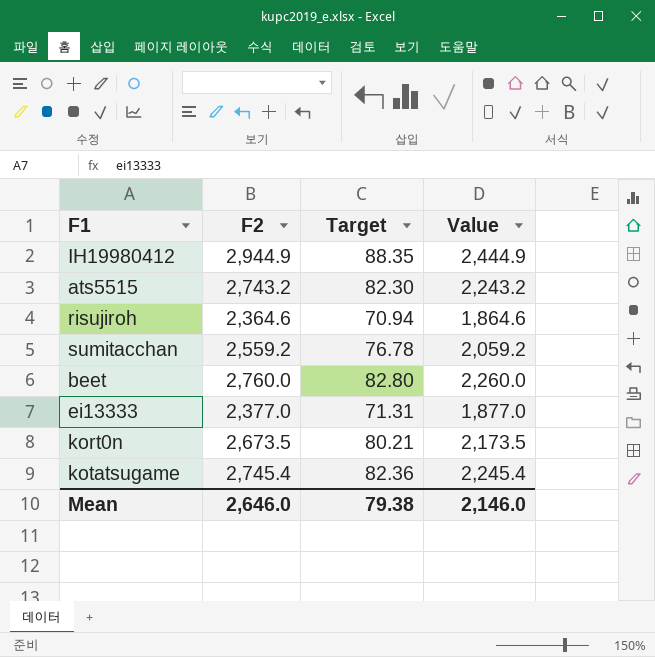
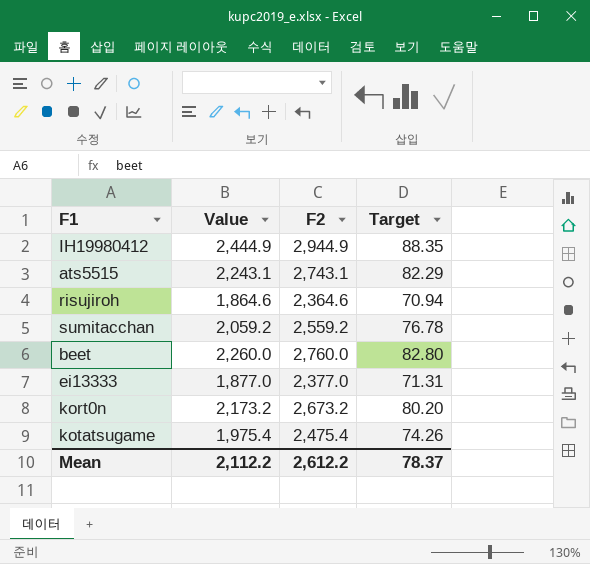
column Value | position: 4 -> 2
ats5515 | Value: 2,243.2 -> 2,243.1
ats5515 | F2: 2,743.2 -> 2,743.1
ats5515 | Target: 82.30 -> 82.29
kort0n | Value: 2,173.5 -> 2,173.2
kort0n | F2: 2,673.5 -> 2,673.2
kort0n | Target: 80.21 -> 80.20
kotatsugame | Value: 2,245.4 -> 1,975.4
kotatsugame | F2: 2,745.4 -> 2,475.4
kotatsugame | Target: 82.36 -> 74.26
Mean | Value: 2,146.0 -> 2,112.2
Mean | F2: 2,646.0 -> 2,612.2
Mean | Target: 79.38 -> 78.37

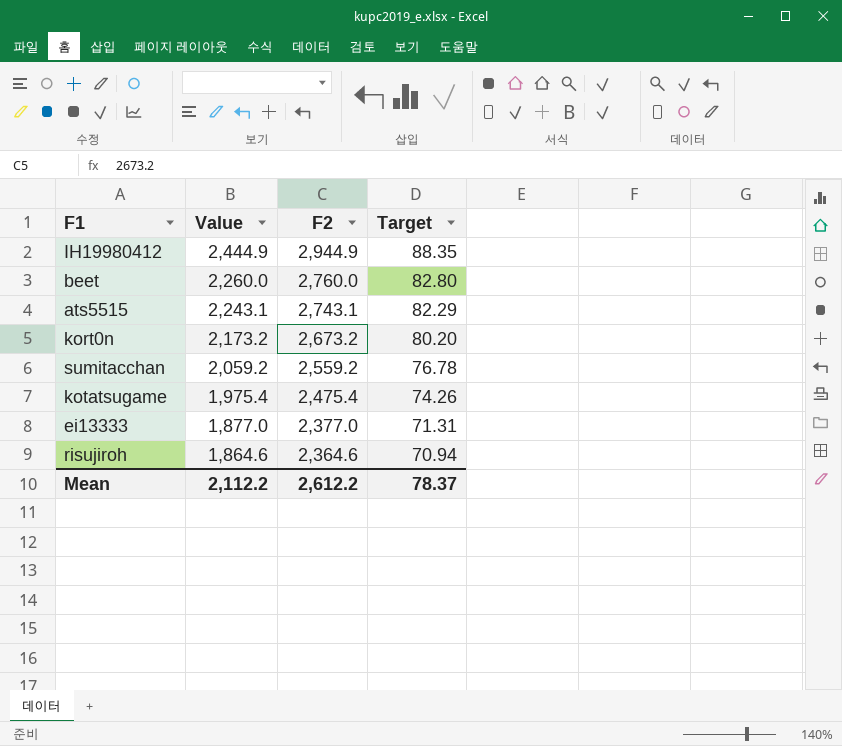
row order: none -> Value descending

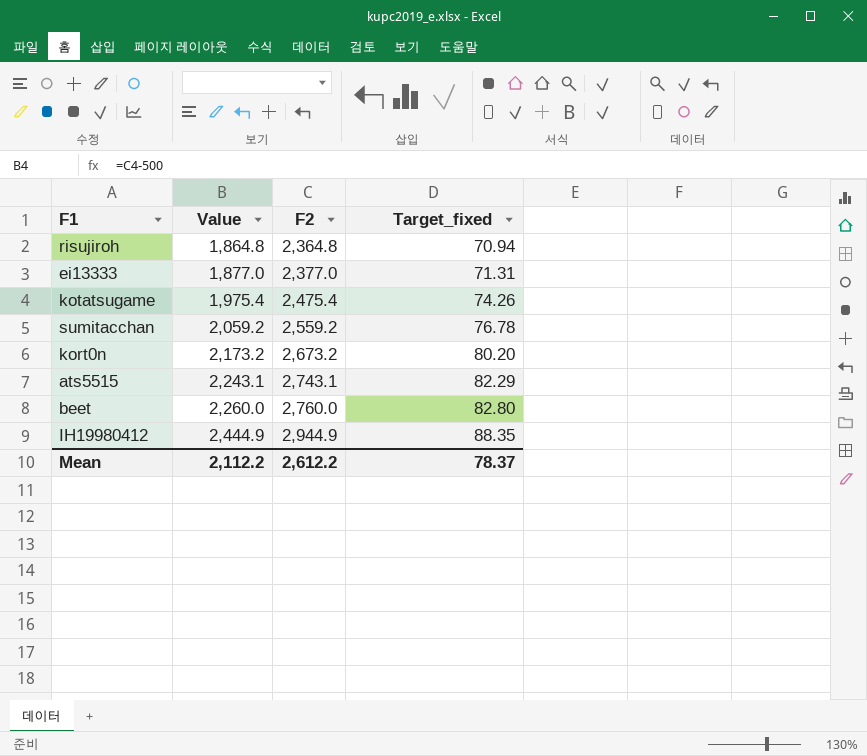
row order: Value descending -> Value ascending
column name: Target -> Target_fixed
risujiroh | Value: 1,864.6 -> 1,864.8
risujiroh | F2: 2,364.6 -> 2,364.8

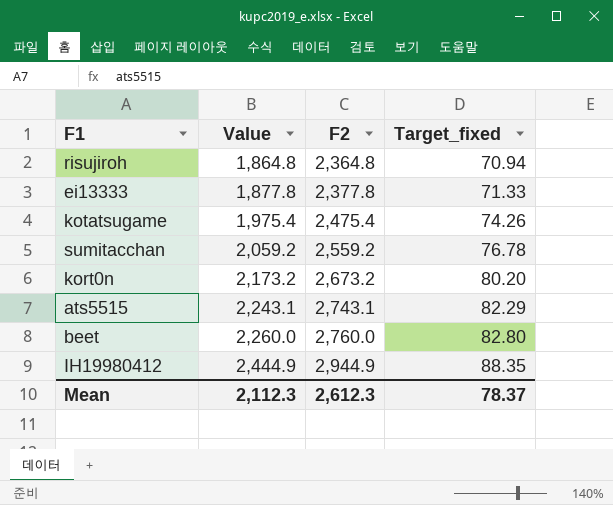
ei13333 | Value: 1,877.0 -> 1,877.8
ei13333 | F2: 2,377.0 -> 2,377.8
ei13333 | Target_fixed: 71.31 -> 71.33
Mean | Value: 2,112.2 -> 2,112.3
Mean | F2: 2,612.2 -> 2,612.3

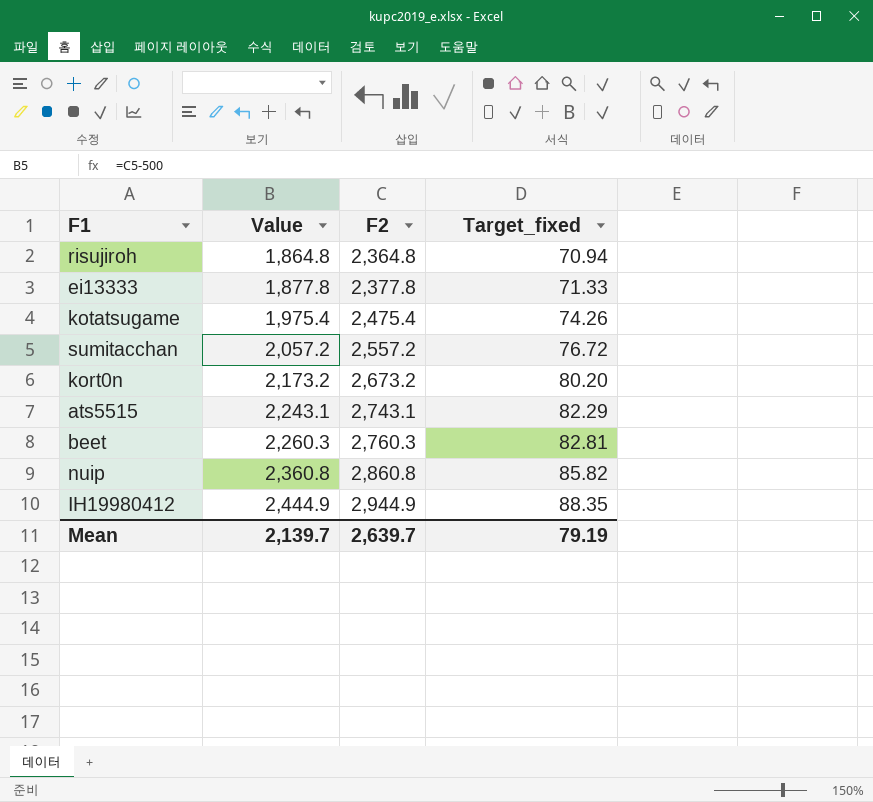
sumitacchan | Value: 2,059.2 -> 2,057.2
sumitacchan | F2: 2,559.2 -> 2,557.2
sumitacchan | Target_fixed: 76.78 -> 76.72
beet | Value: 2,260.0 -> 2,260.3
beet | F2: 2,760.0 -> 2,760.3
beet | Target_fixed: 82.80 -> 82.81
row nuip: none -> 2,360.8 | 2,860.8 | 85.82
Mean | Value: 2,112.3 -> 2,139.7
Mean | F2: 2,612.3 -> 2,639.7
Mean | Target_fixed: 78.37 -> 79.19

